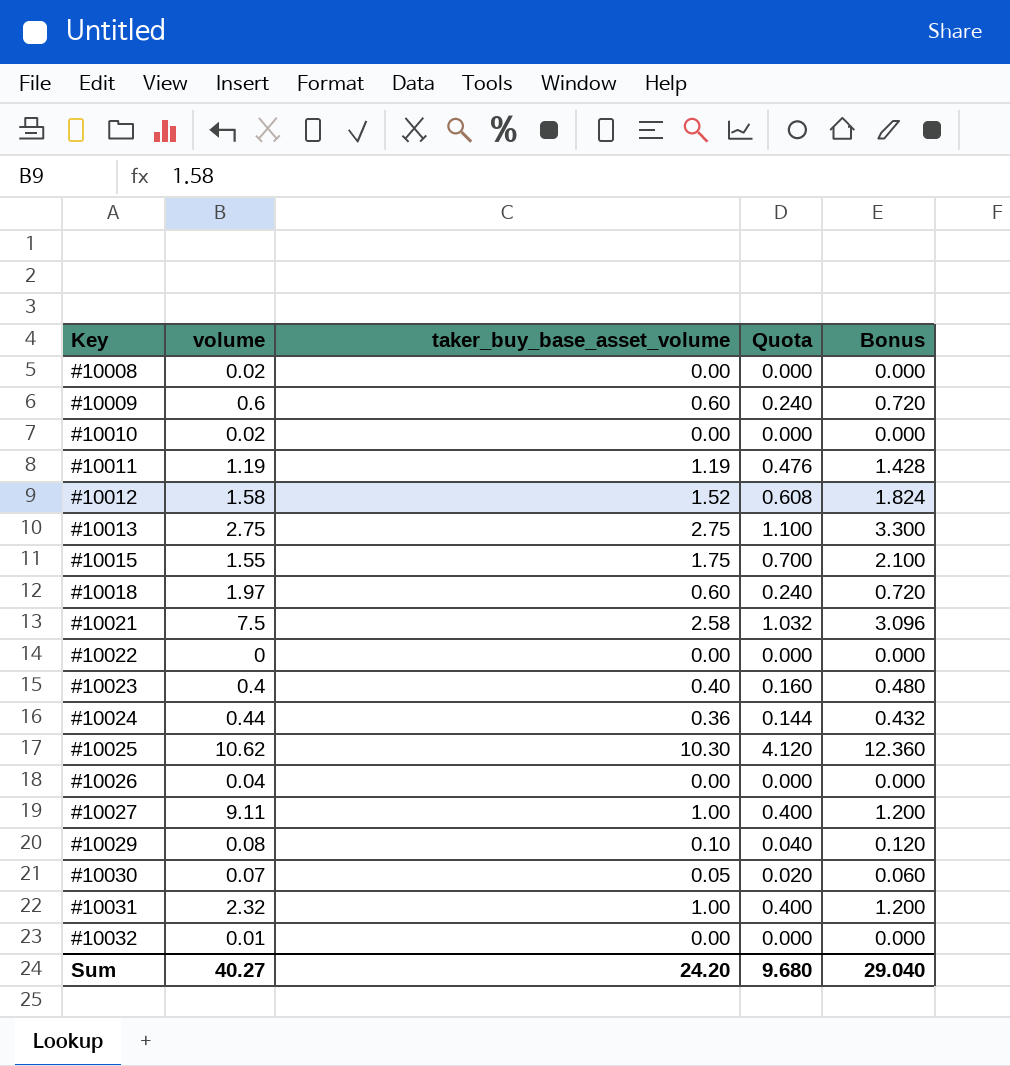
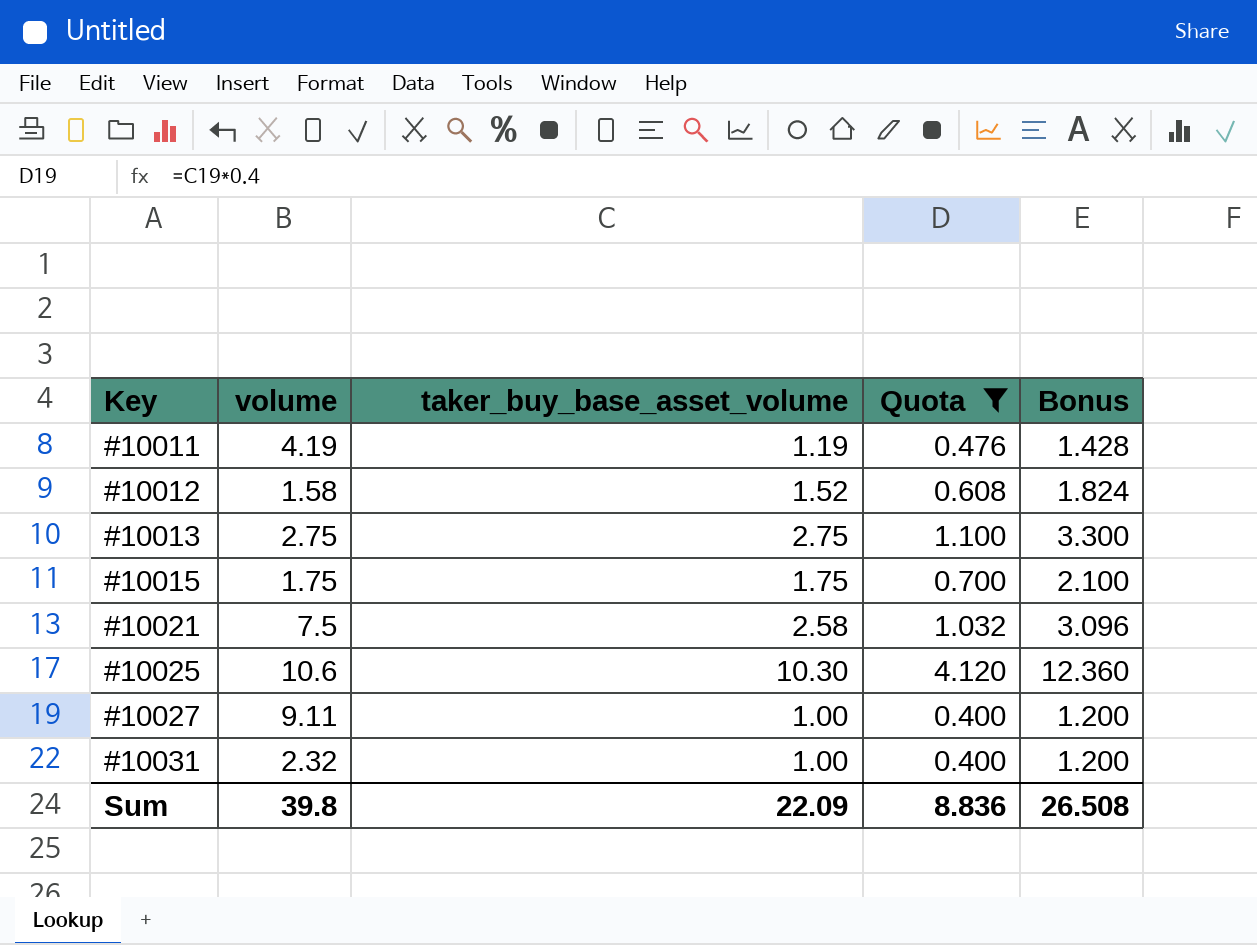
filter: none -> Quota >= 0.400
#10011 | volume: 1.19 -> 4.19
#10015 | volume: 1.55 -> 1.75
#10025 | volume: 10.62 -> 10.6
Sum | volume: 40.27 -> 39.8
Sum | taker_buy_base_asset_volume: 24.20 -> 22.09
Sum | Quota: 9.680 -> 8.836
Sum | Bonus: 29.040 -> 26.508

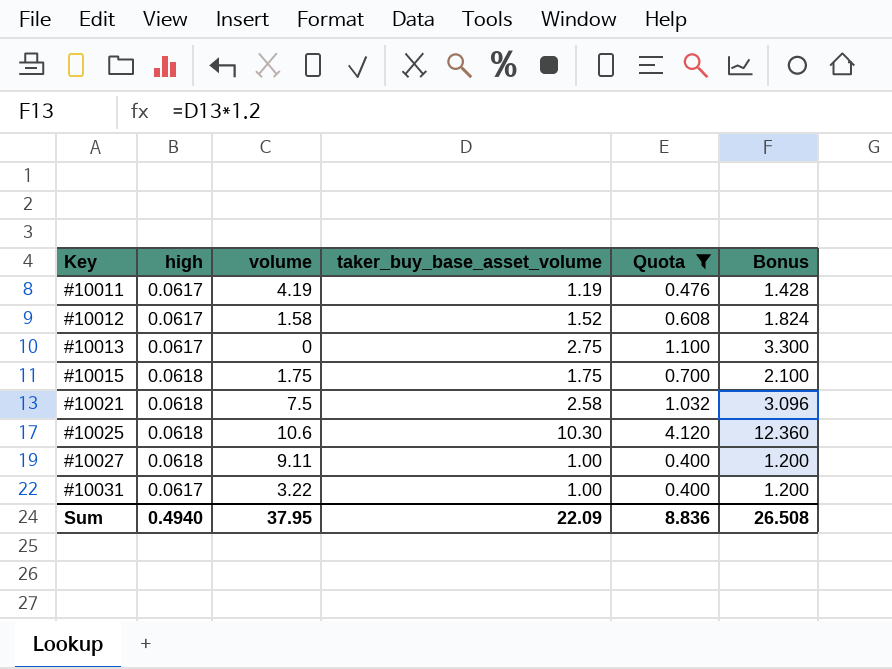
column high | position: none -> 2
#10013 | volume: 2.75 -> 0
#10031 | volume: 2.32 -> 3.22
Sum | volume: 39.8 -> 37.95

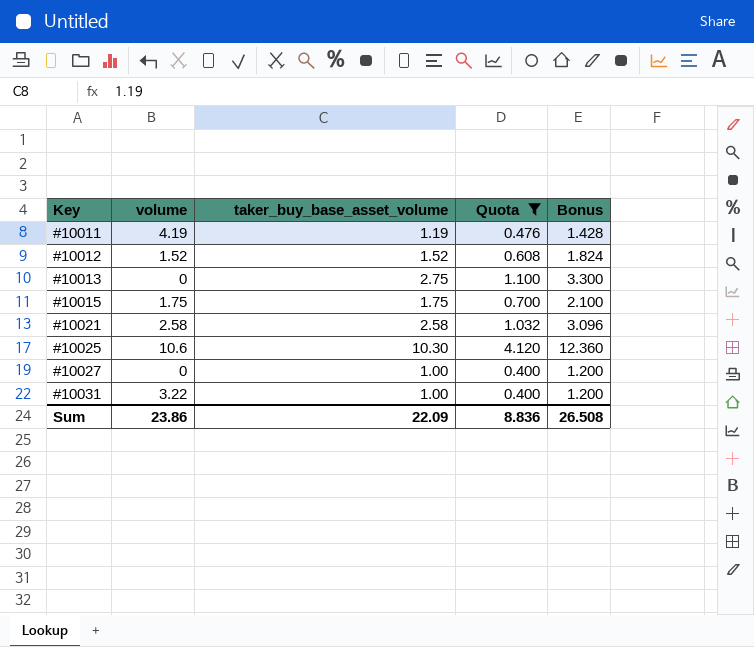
column high | position: 2 -> none
#10012 | volume: 1.58 -> 1.52
#10021 | volume: 7.5 -> 2.58
#10027 | volume: 9.11 -> 0
Sum | volume: 37.95 -> 23.86

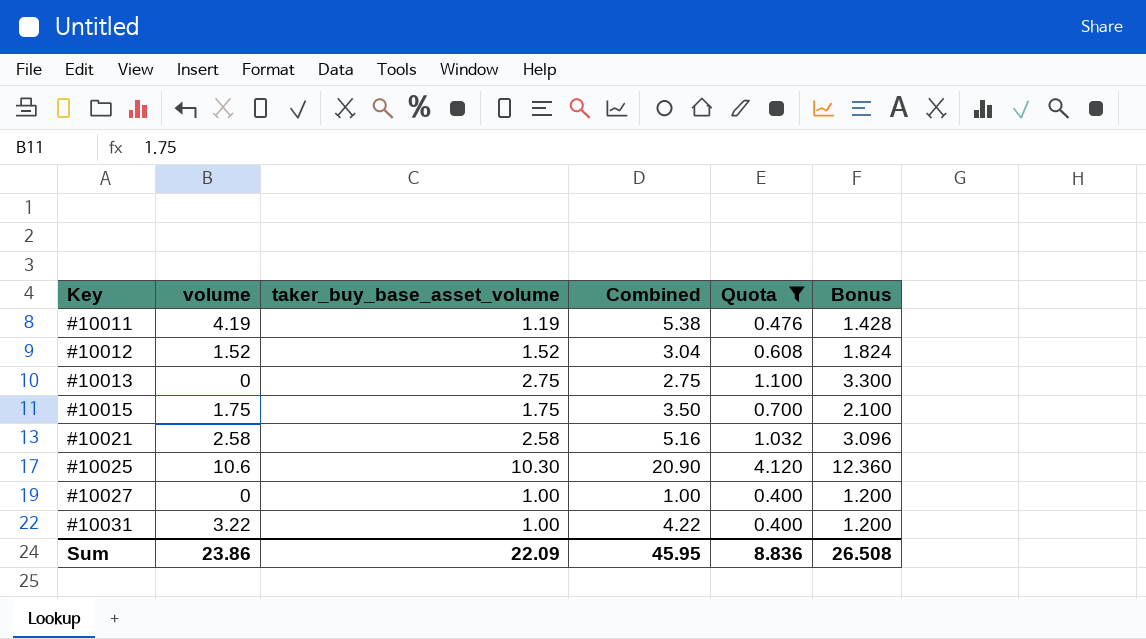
column Combined | formula: none -> [volume] + [taker_buy_base_asset_volume]

